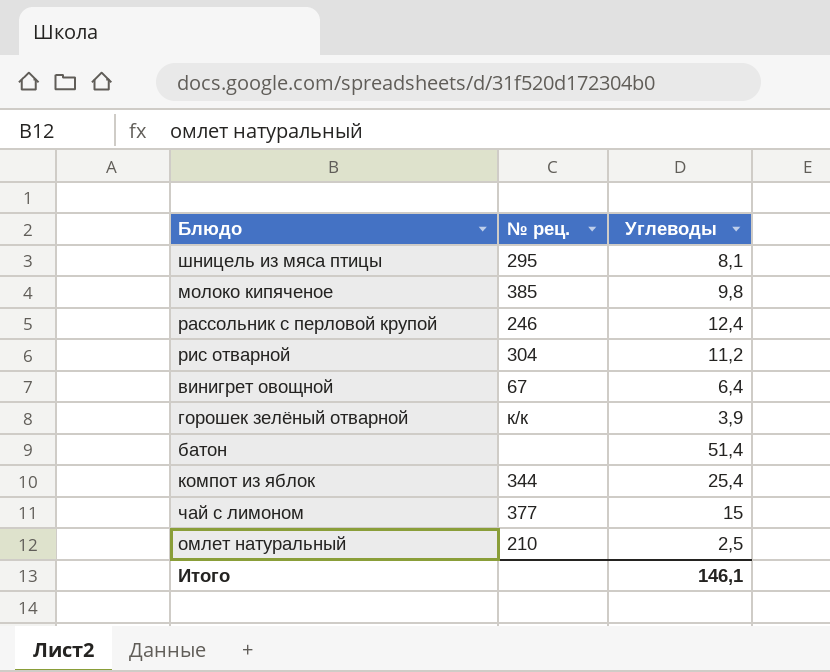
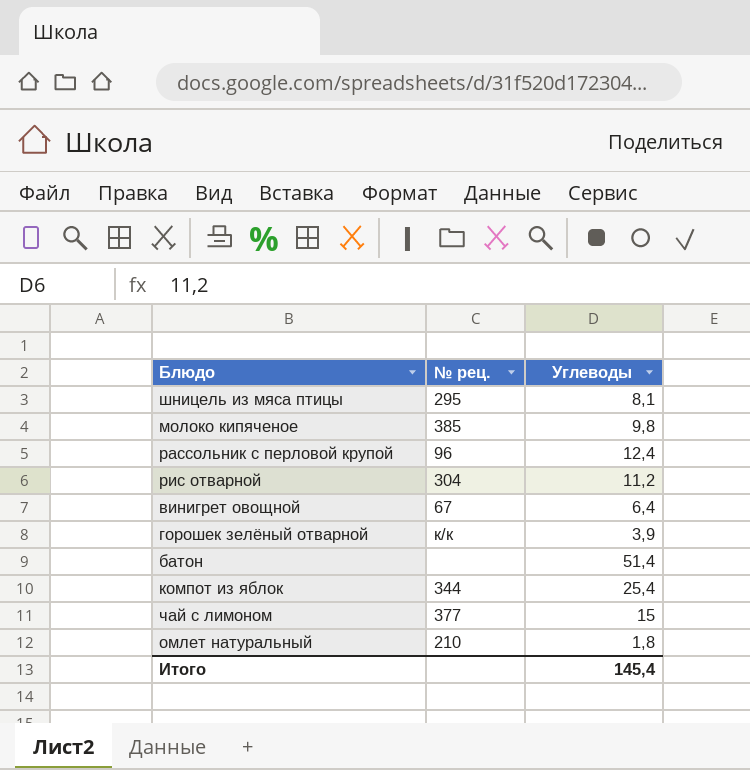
рассольник с перловой крупой | № рец.: 246 -> 96
омлет натуральный | Углеводы: 2,5 -> 1,8
Итого | Углеводы: 146,1 -> 145,4

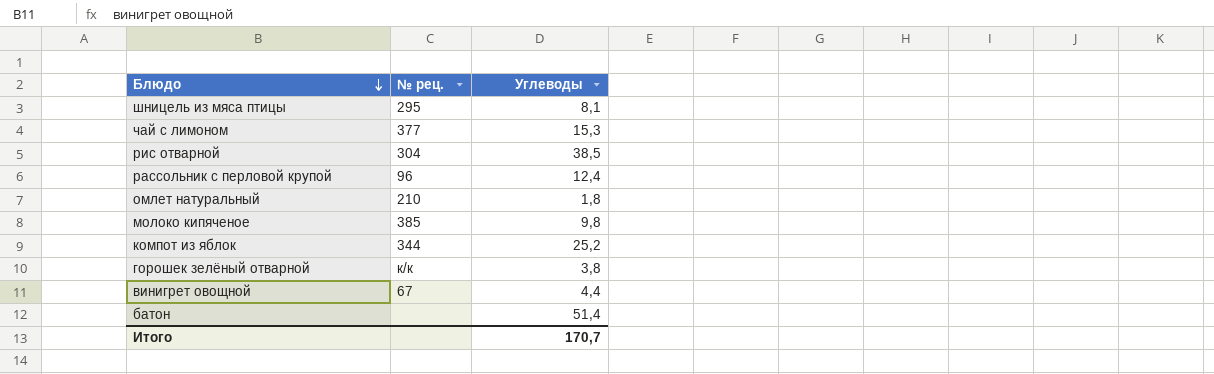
row order: none -> Блюдо descending
чай с лимоном | Углеводы: 15 -> 15,3
рис отварной | Углеводы: 11,2 -> 38,5
компот из яблок | Углеводы: 25,4 -> 25,2
горошек зелёный отварной | Углеводы: 3,9 -> 3,8
винигрет овощной | Углеводы: 6,4 -> 4,4
Итого | Углеводы: 145,4 -> 170,7

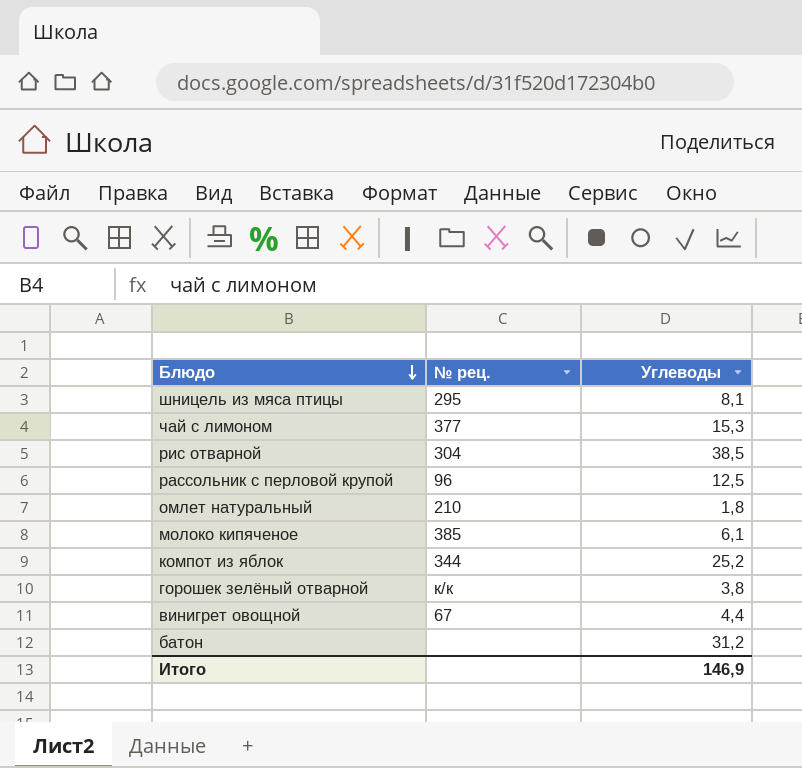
рассольник с перловой крупой | Углеводы: 12,4 -> 12,5
молоко кипяченое | Углеводы: 9,8 -> 6,1
батон | Углеводы: 51,4 -> 31,2
Итого | Углеводы: 170,7 -> 146,9

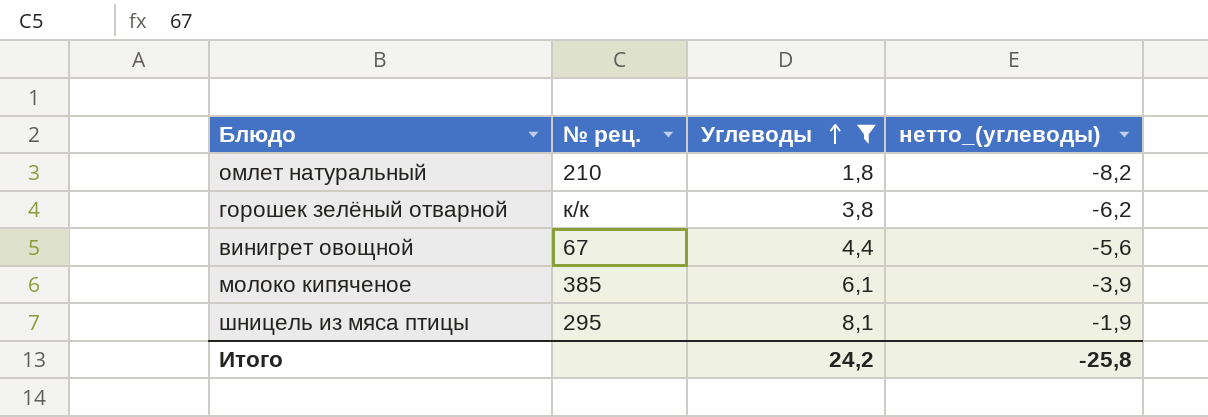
filter: none -> Углеводы <= 8,1
row order: Блюдо descending -> Углеводы ascending
column нетто_(углеводы) | formula: none -> [Углеводы] - 10
Итого | Углеводы: 146,9 -> 24,2

